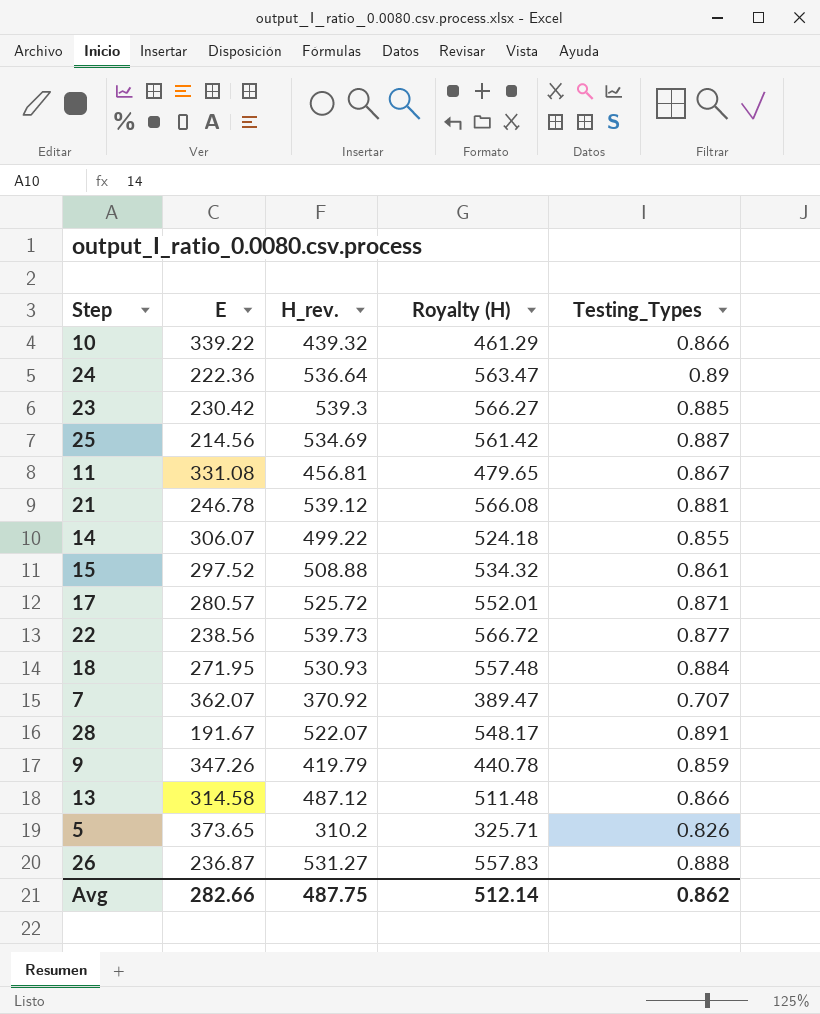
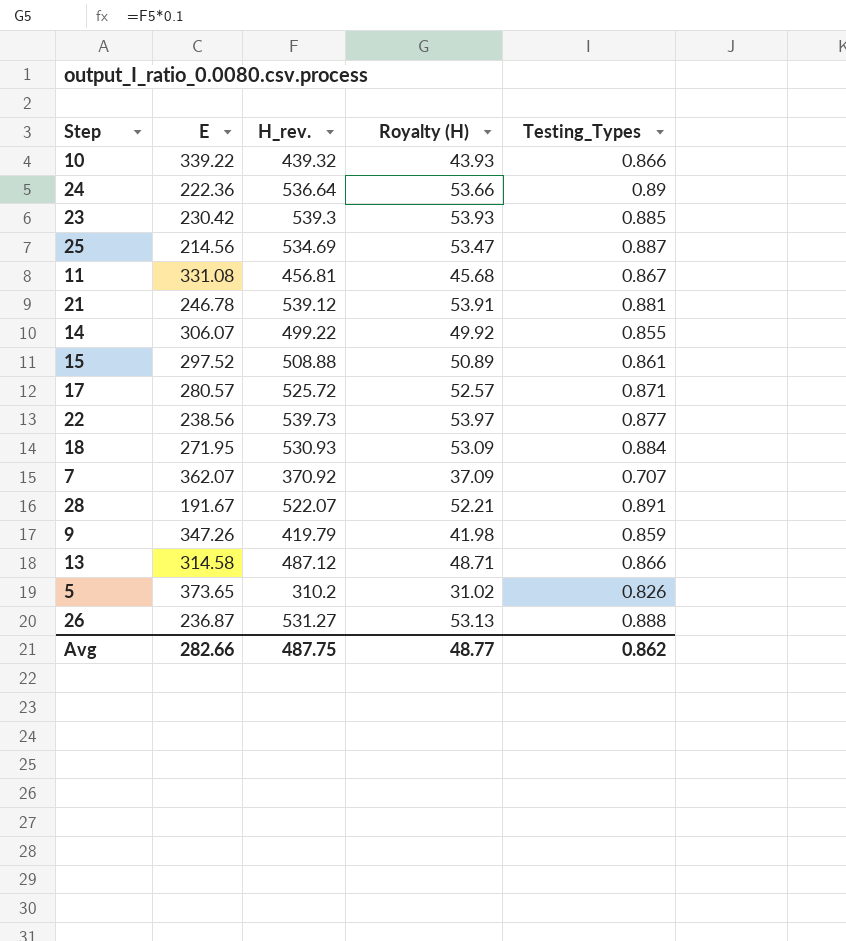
column Royalty (H) | formula: [H_rev.] * 1.05 -> [H_rev.] * 0.1
Avg | Royalty (H): 512.14 -> 48.77

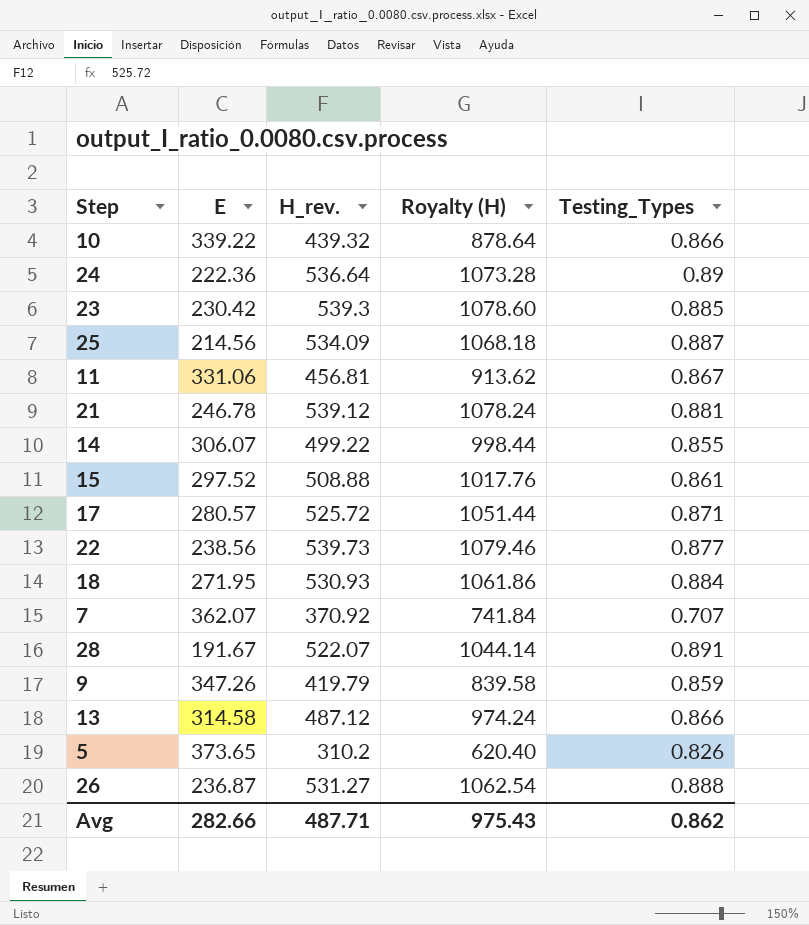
column Royalty (H) | formula: [H_rev.] * 0.1 -> [H_rev.] * 2
25 | H_rev.: 534.69 -> 534.09
11 | E: 331.08 -> 331.06
Avg | H_rev.: 487.75 -> 487.71
Avg | Royalty (H): 48.77 -> 975.43

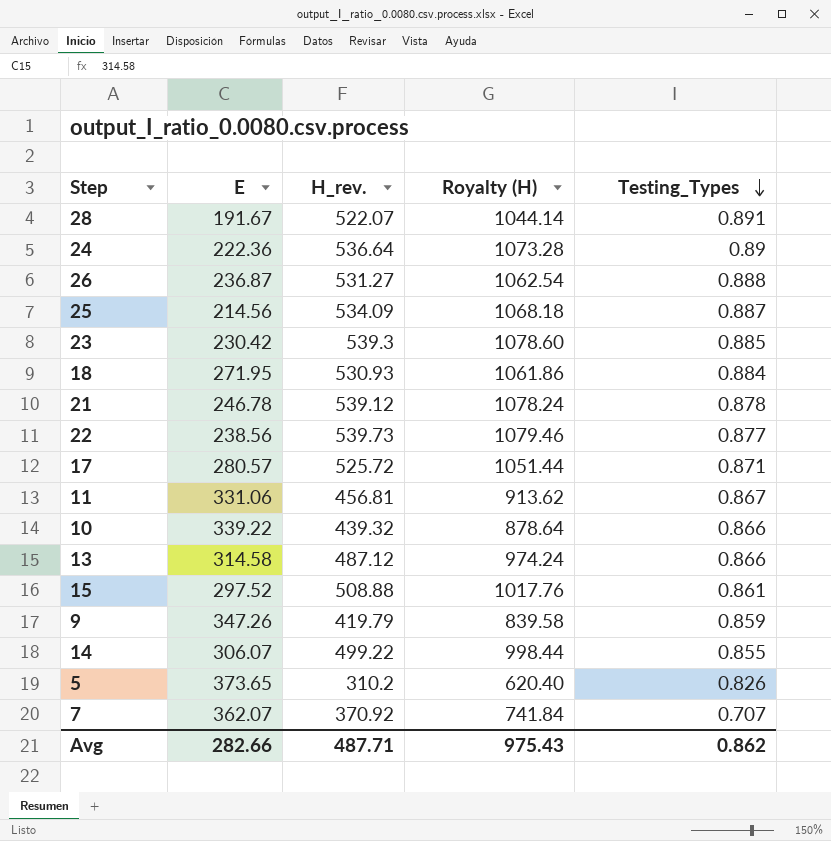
row order: none -> Testing_Types descending
21 | Testing_Types: 0.881 -> 0.878

